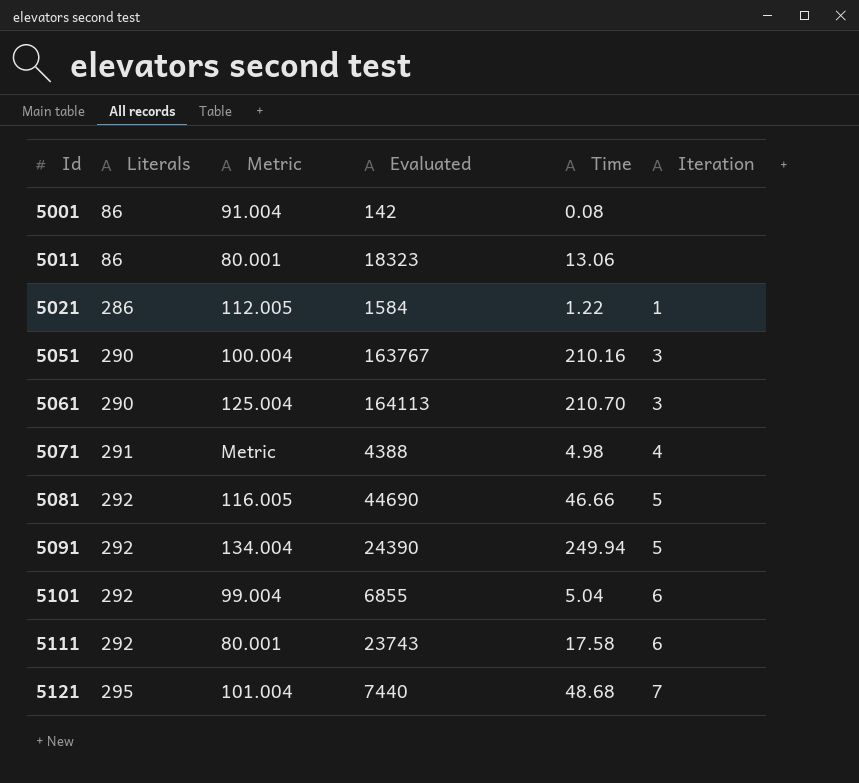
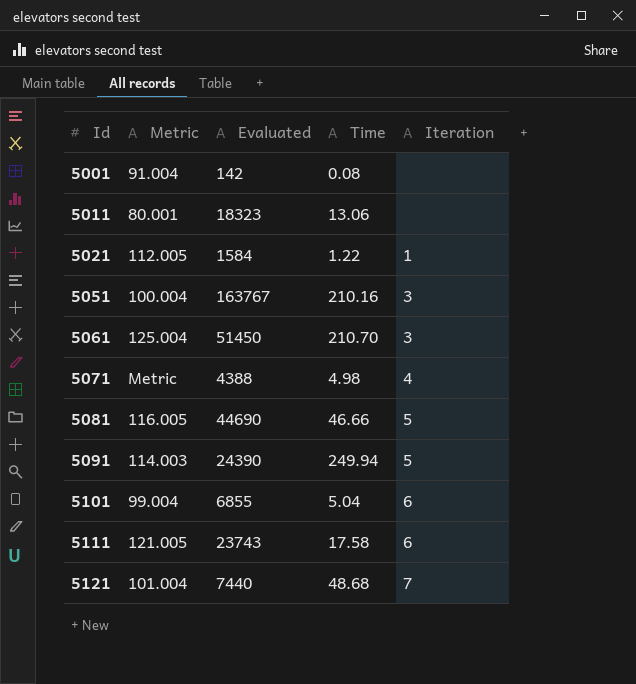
column Literals | position: 2 -> none
5061 | Evaluated: 164113 -> 51450
5091 | Metric: 134.004 -> 114.003
5111 | Metric: 80.001 -> 121.005

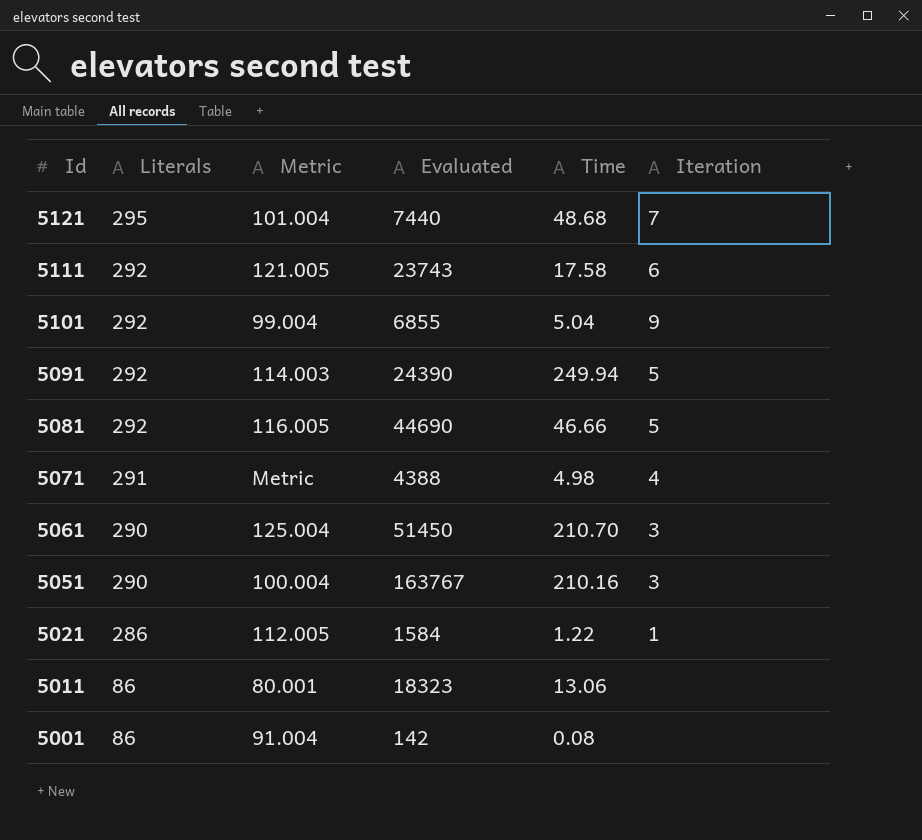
row order: Id ascending -> Id descending
column Literals | position: none -> 2
5101 | Iteration: 6 -> 9

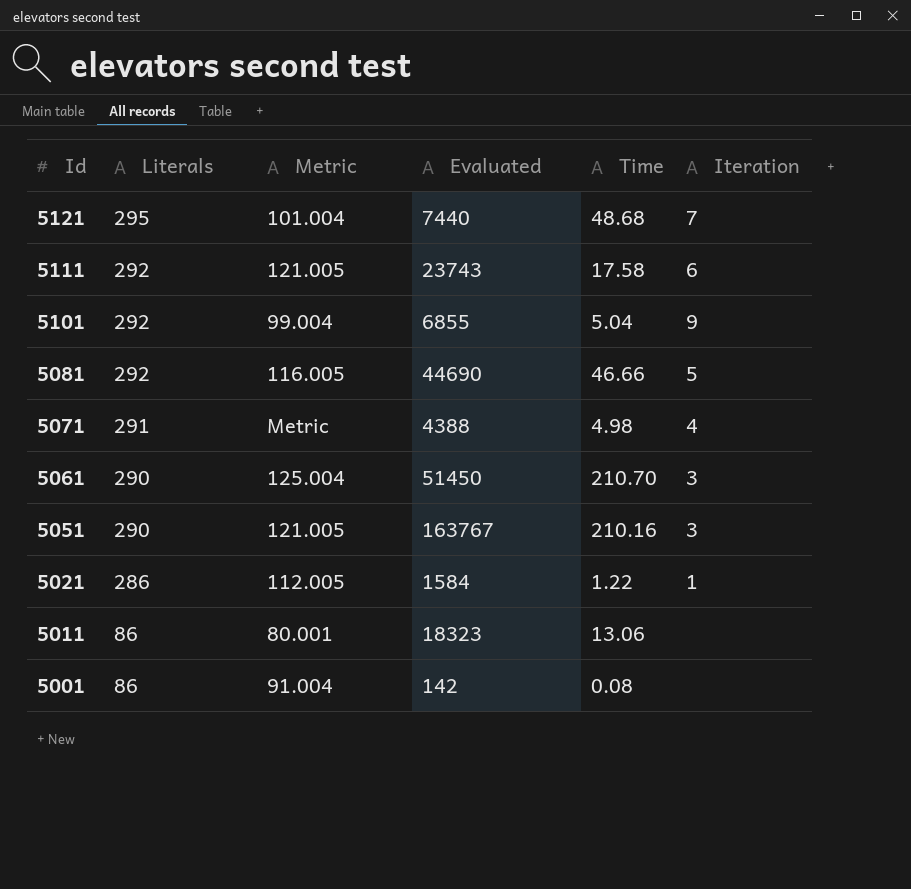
row 5091: 292 | 114.003 | 24390 | 249.94 | 5 -> none
5051 | Metric: 100.004 -> 121.005

